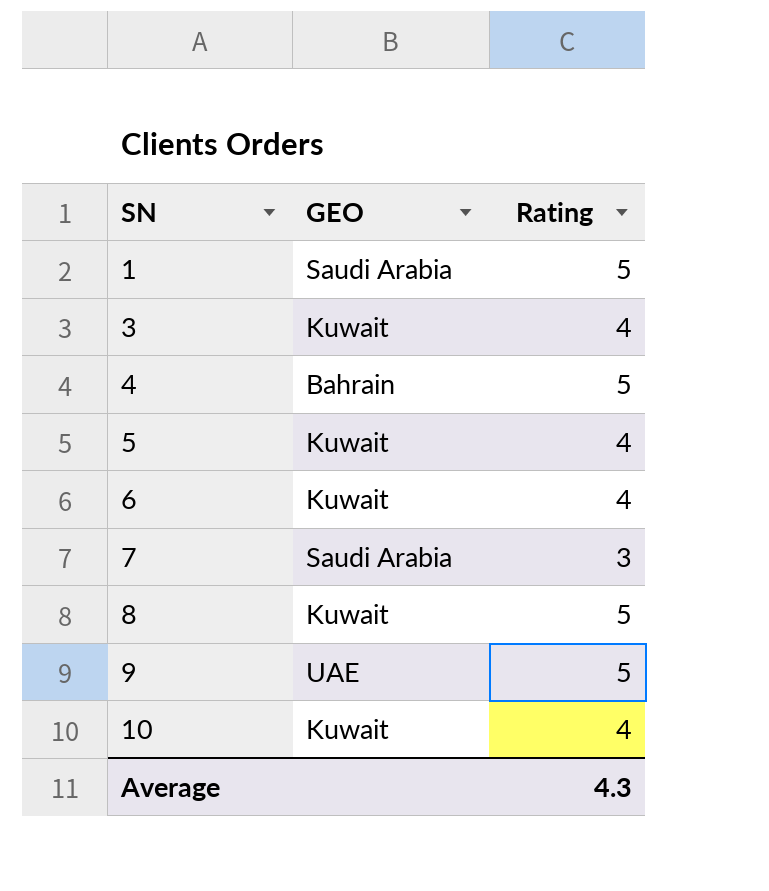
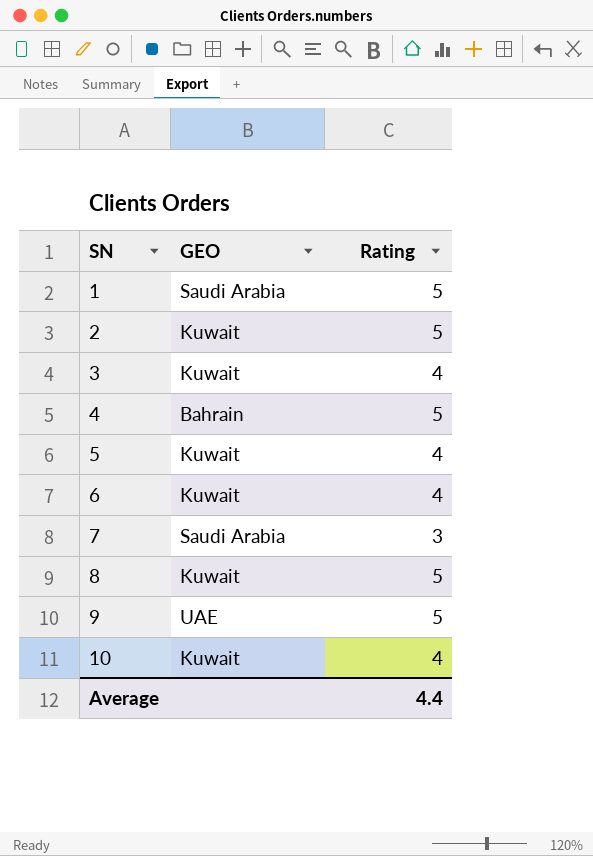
row 2: none -> Kuwait | 5
Average | Rating: 4.3 -> 4.4

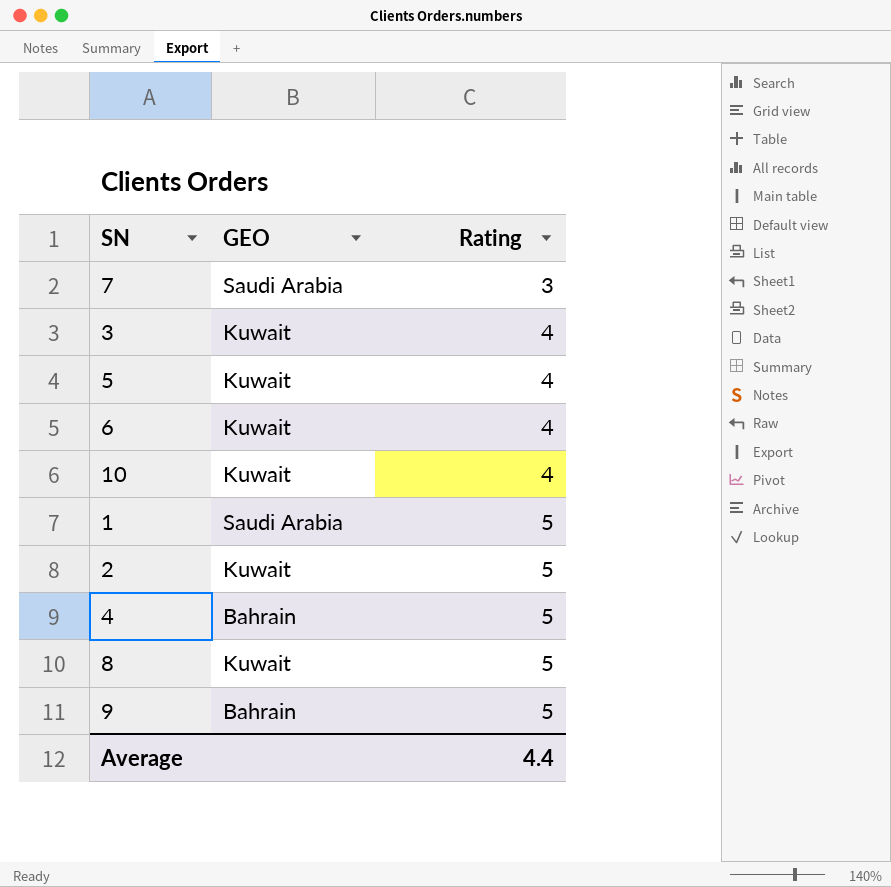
row order: SN ascending -> Rating ascending
9 | GEO: UAE -> Bahrain

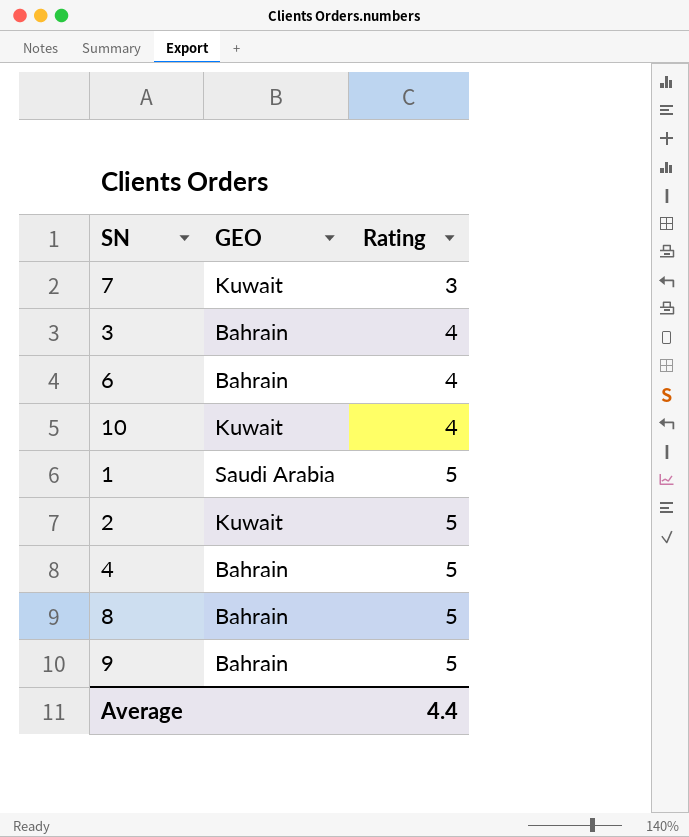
row 5: Kuwait | 4 -> none
7 | GEO: Saudi Arabia -> Kuwait
3 | GEO: Kuwait -> Bahrain
6 | GEO: Kuwait -> Bahrain
8 | GEO: Kuwait -> Bahrain

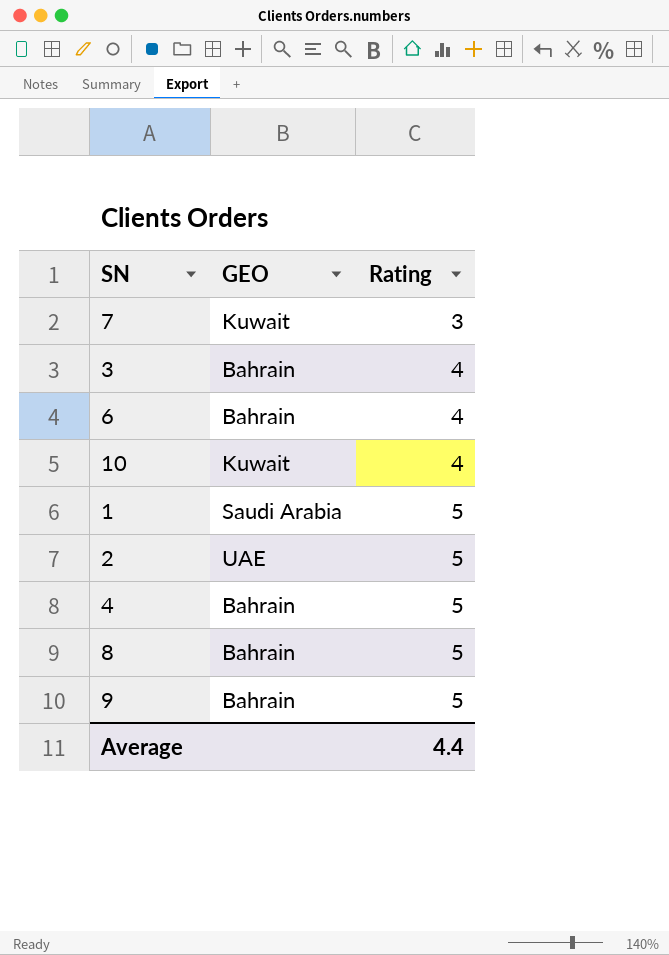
2 | GEO: Kuwait -> UAE

